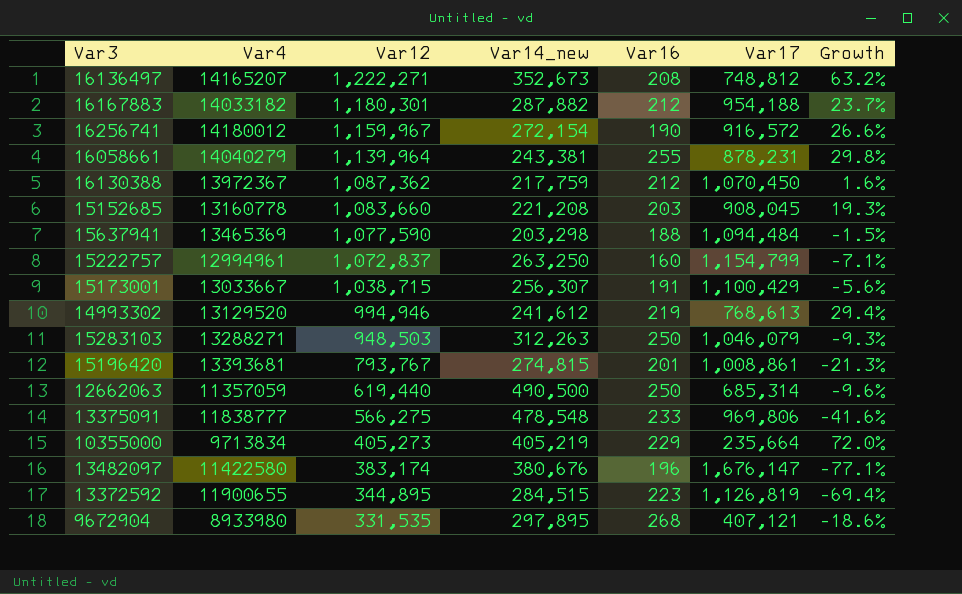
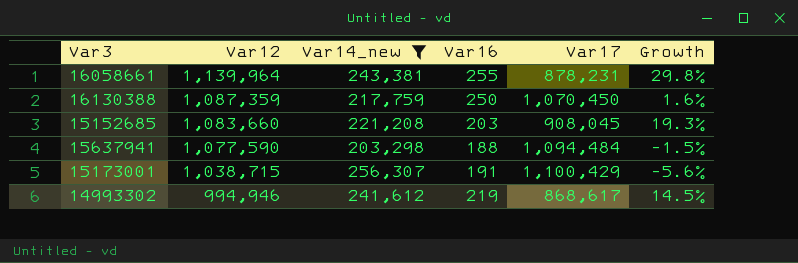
filter: none -> Var14_new <= 256,307
column Var4 | position: 2 -> none
16130388 | Var12: 1,087,362 -> 1,087,359
16130388 | Var16: 212 -> 250
14993302 | Var17: 768,613 -> 868,617
14993302 | Growth: 29.4% -> 14.5%

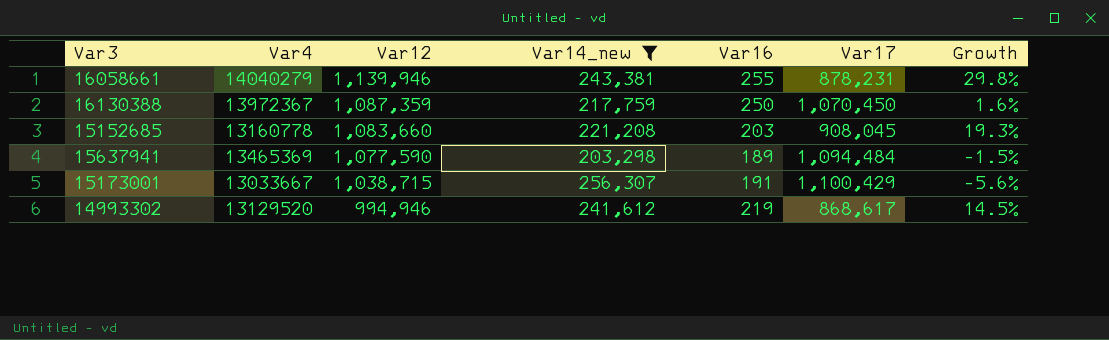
column Var4 | position: none -> 2
16058661 | Var12: 1,139,964 -> 1,139,946
15637941 | Var16: 188 -> 189

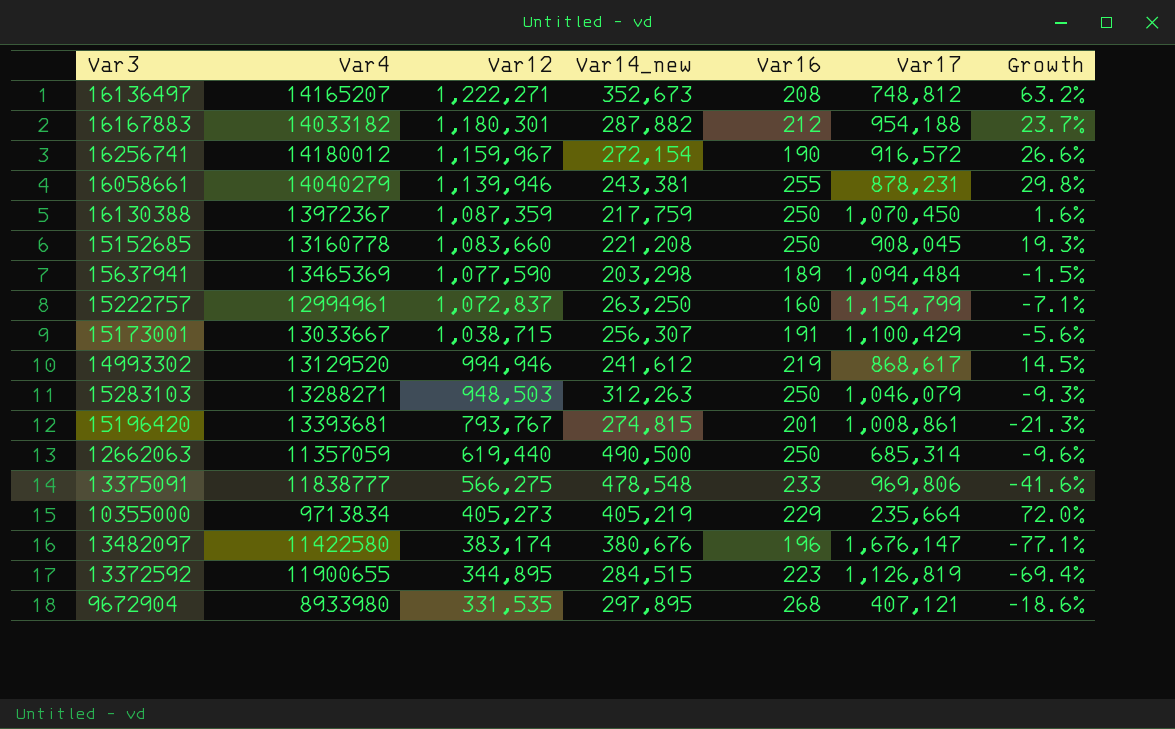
filter: Var14_new <= 256,307 -> none
15152685 | Var16: 203 -> 250

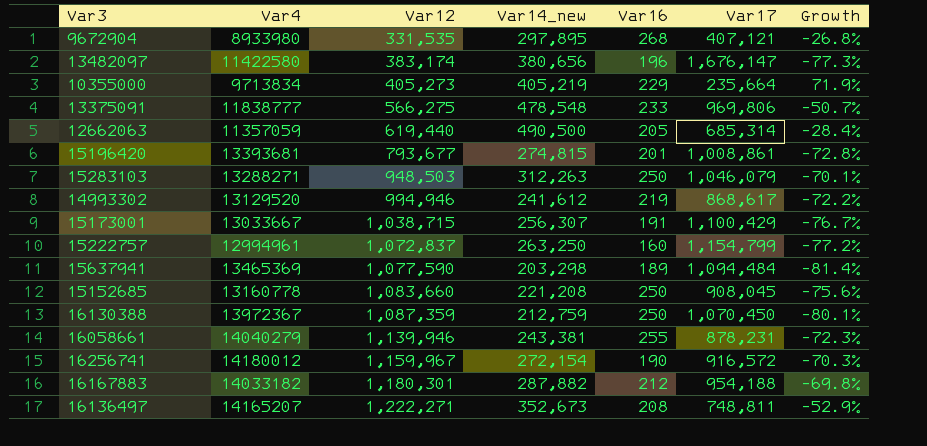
row order: Var12 descending -> Var12 ascending
column Growth | formula: ([Var12] - [Var17]) / [Var17] -> ([Var14_new] - [Var17]) / [Var17]
row 13372592: 11900655 | 344,895 | 284,515 | 223 | 1,126,819 | -69.4% -> none
13482097 | Var14_new: 380,676 -> 380,656
12662063 | Var16: 250 -> 205
15196420 | Var12: 793,767 -> 793,677
16130388 | Var14_new: 217,759 -> 212,759
16136497 | Var17: 748,812 -> 748,811

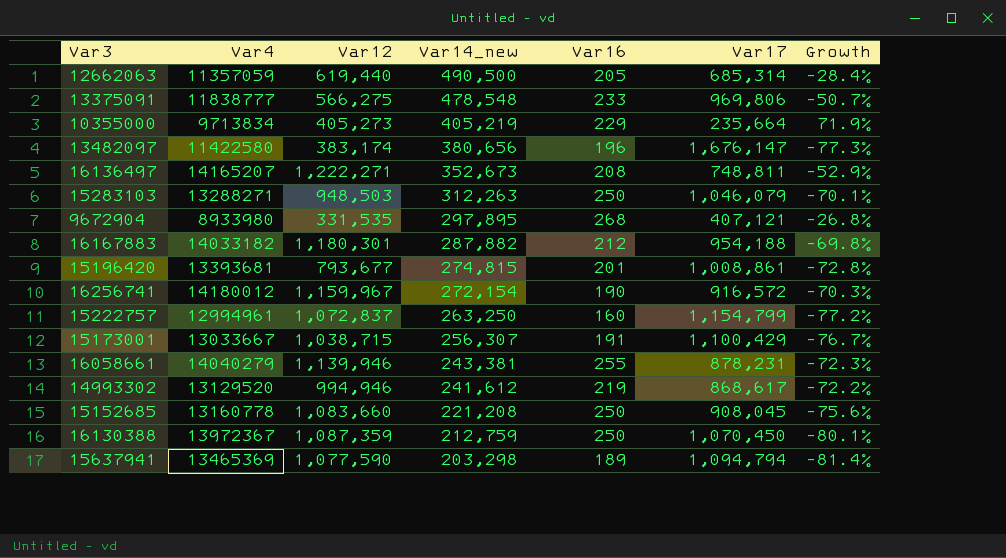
row order: Var12 ascending -> Var14_new descending
15637941 | Var17: 1,094,484 -> 1,094,794

